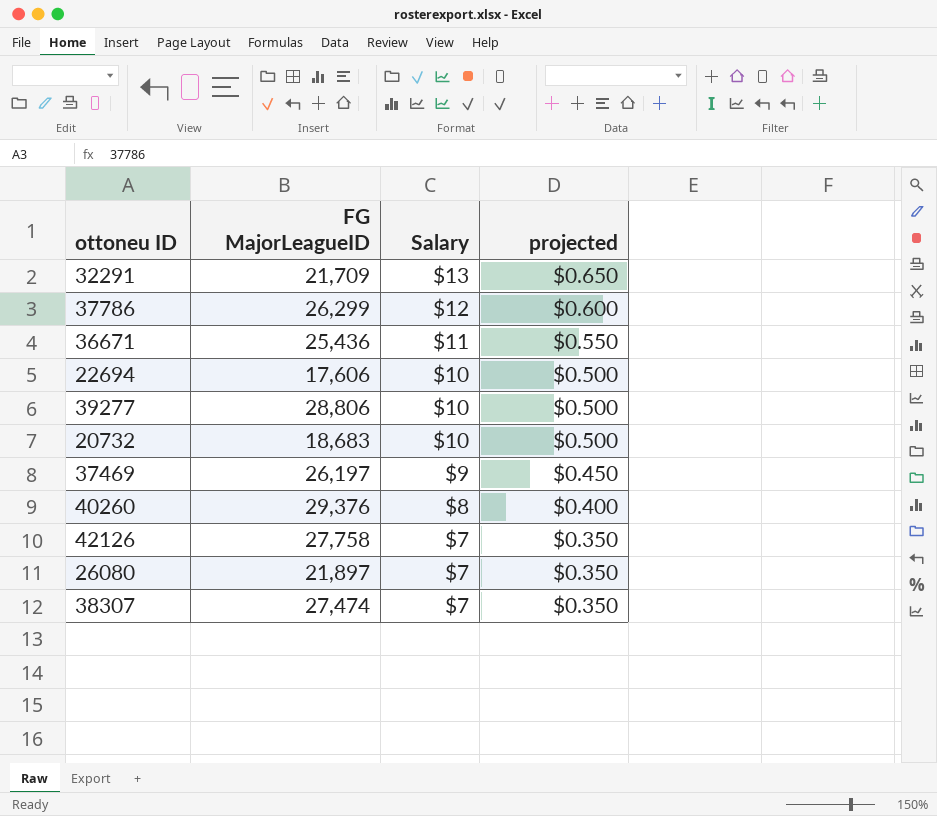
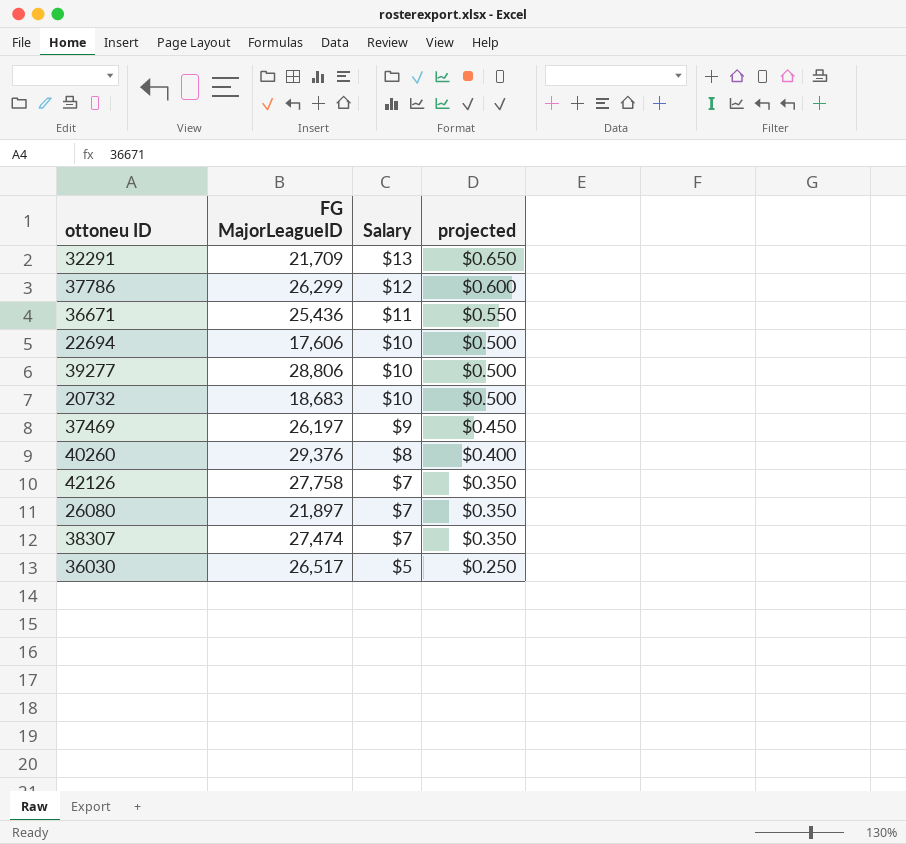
row 36030: none -> 26,517 | $5 | $0.250

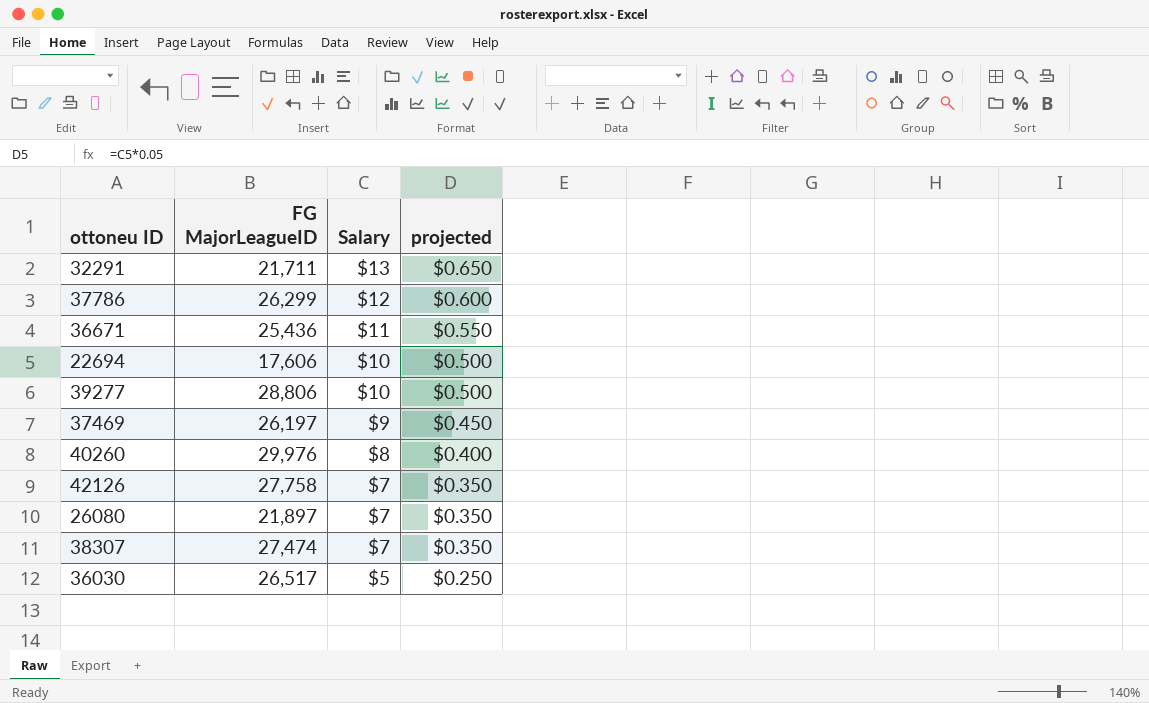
row 20732: 18,683 | $10 | $0.500 -> none
32291 | FG MajorLeagueID: 21,709 -> 21,711
40260 | FG MajorLeagueID: 29,376 -> 29,976

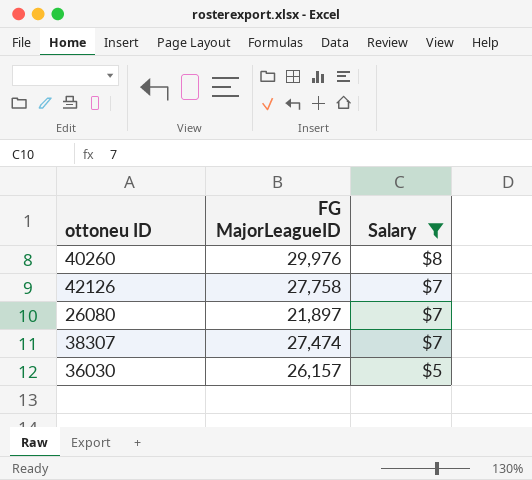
filter: none -> Salary <= $8
column projected | formula: [Salary] * 0.05 -> none
36030 | FG MajorLeagueID: 26,517 -> 26,157

